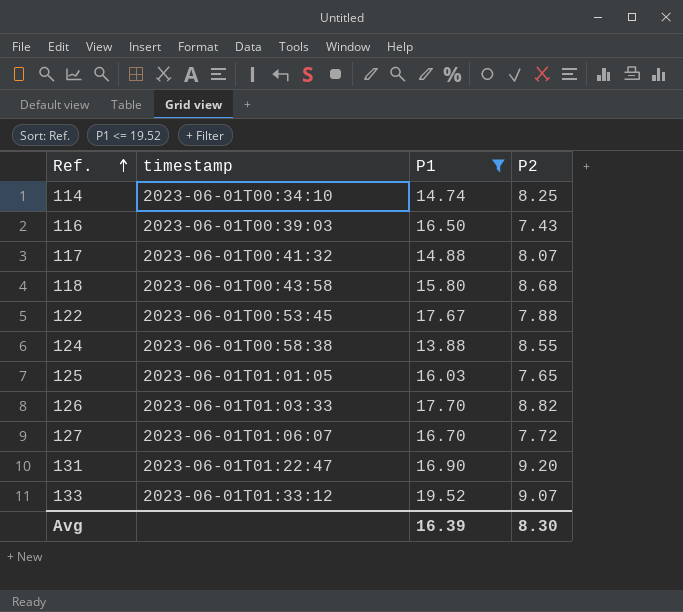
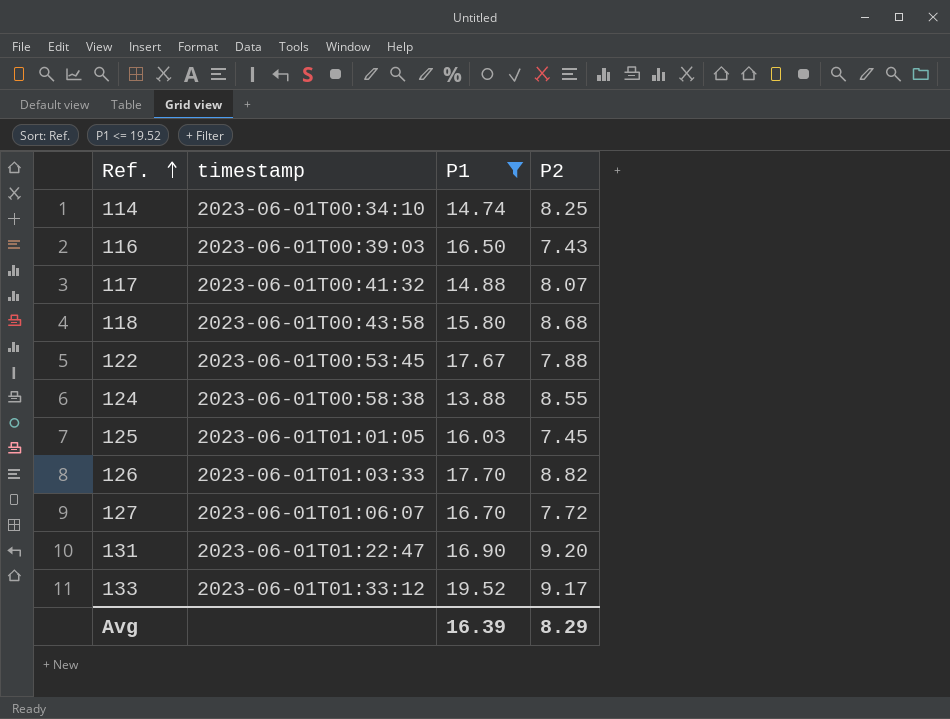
125 | P2: 7.65 -> 7.45
133 | P2: 9.07 -> 9.17
Avg | P2: 8.30 -> 8.29

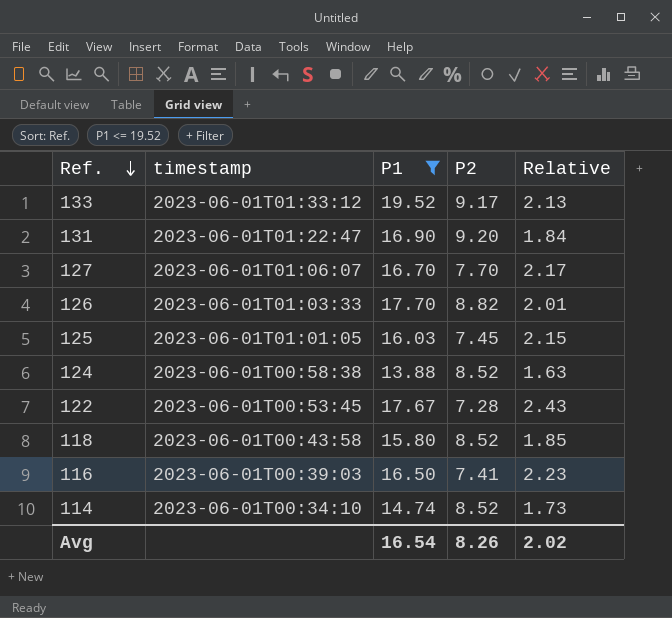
row order: Ref. ascending -> Ref. descending
column Relative | formula: none -> [P1] / [P2]
row 117: 2023-06-01T00:41:32 | 14.88 | 8.07 -> none
127 | P2: 7.72 -> 7.70
124 | P2: 8.55 -> 8.52
122 | P2: 7.88 -> 7.28
118 | P2: 8.68 -> 8.52
116 | P2: 7.43 -> 7.41
114 | P2: 8.25 -> 8.52
Avg | P1: 16.39 -> 16.54
Avg | P2: 8.29 -> 8.26

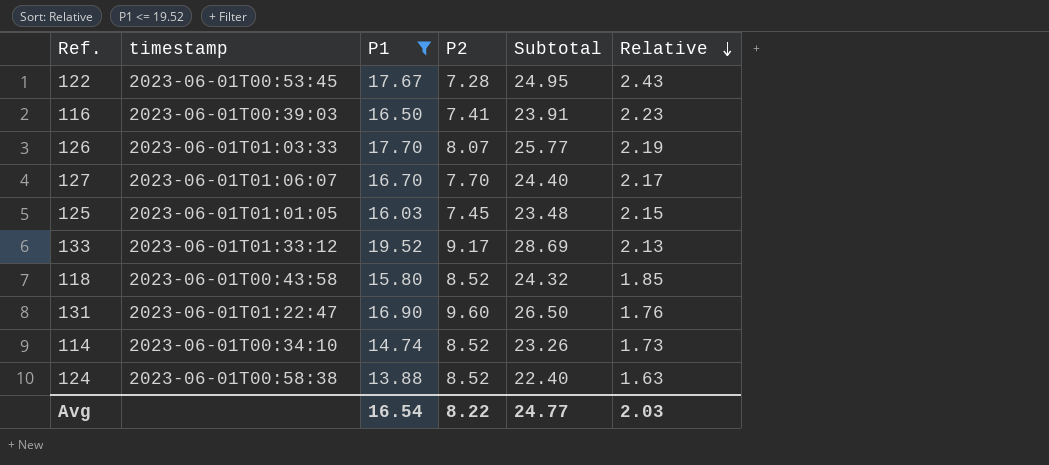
row order: Ref. descending -> Relative descending
column Subtotal | formula: none -> [P1] + [P2]
126 | P2: 8.82 -> 8.07
126 | Relative: 2.01 -> 2.19
131 | P2: 9.20 -> 9.60
131 | Relative: 1.84 -> 1.76
Avg | P2: 8.26 -> 8.22
Avg | Relative: 2.02 -> 2.03

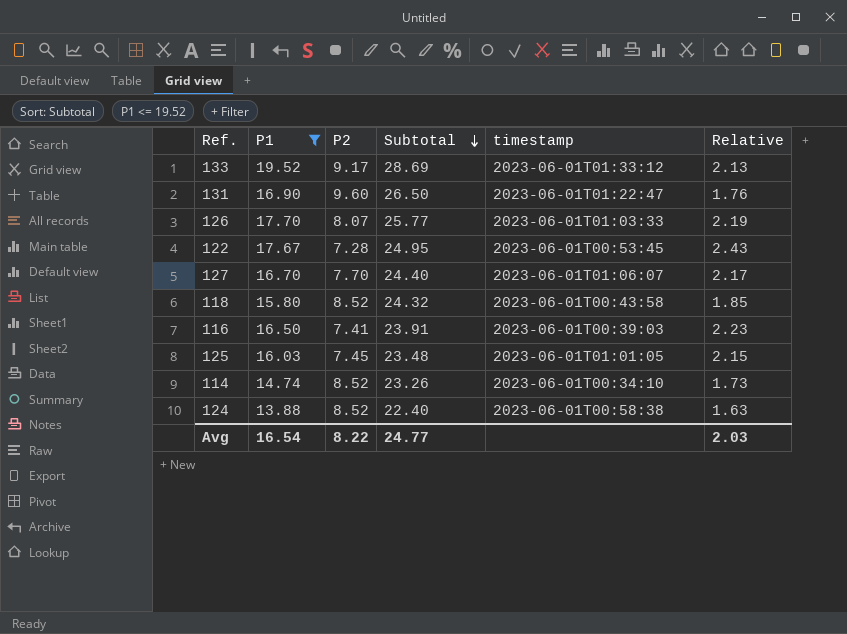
row order: Relative descending -> Subtotal descending
column timestamp | position: 2 -> 5

